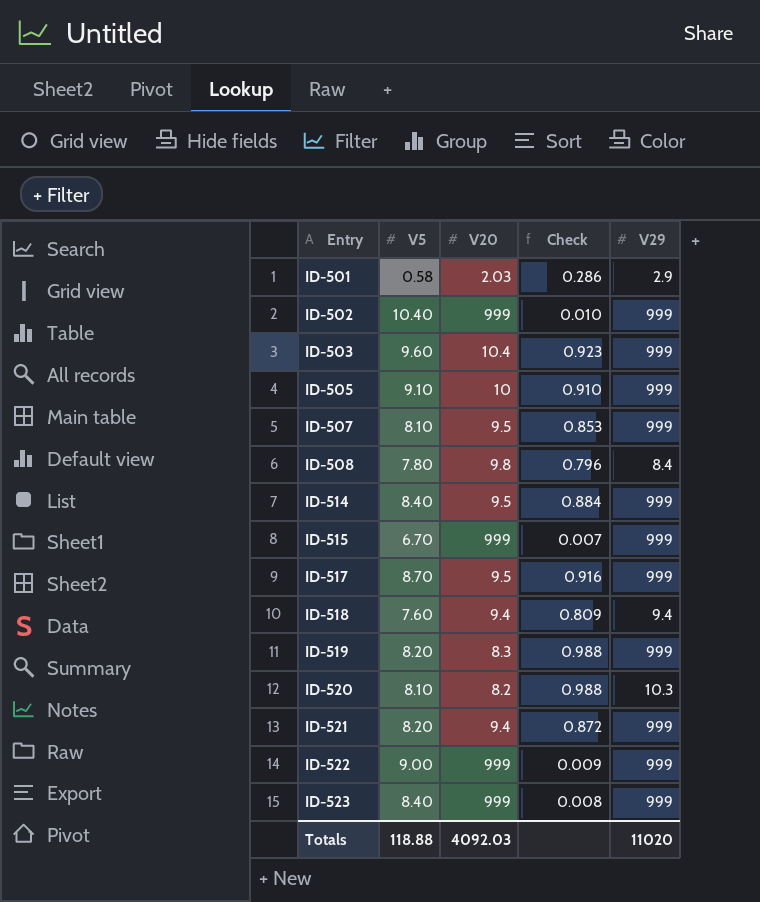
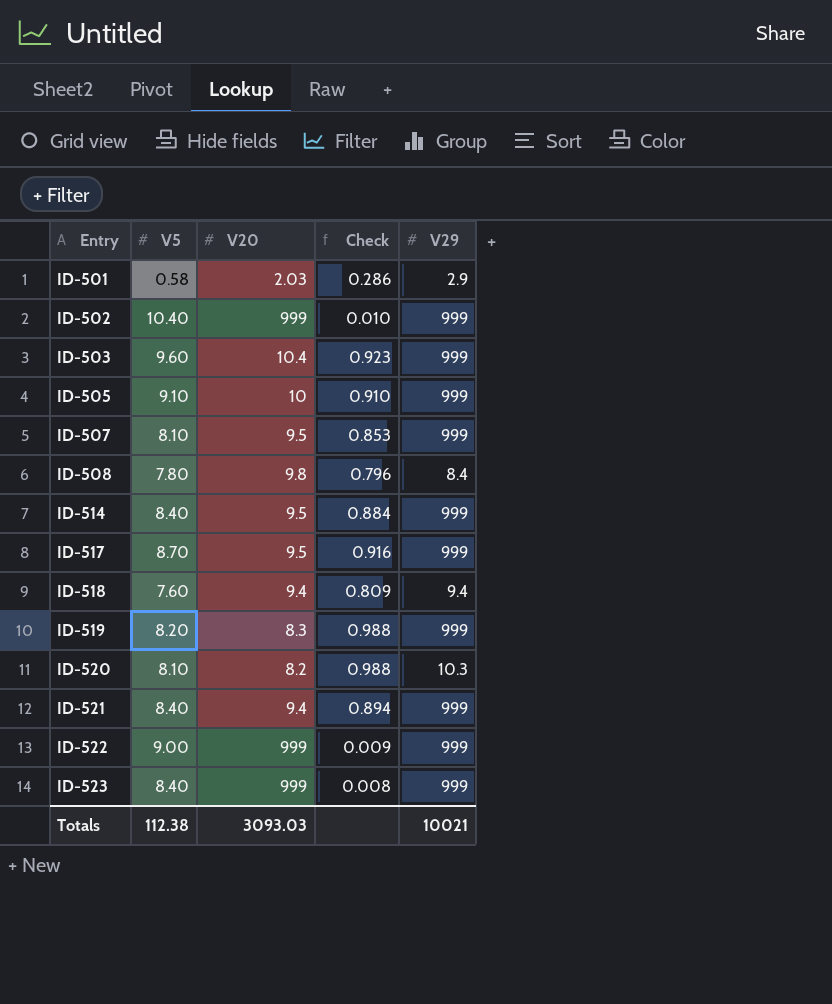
row ID-515: 6.70 | 999 | 0.007 | 999 -> none
ID-521 | V5: 8.20 -> 8.40
ID-521 | Check: 0.872 -> 0.894
Totals | V5: 118.88 -> 112.38
Totals | V20: 4092.03 -> 3093.03
Totals | V29: 11020 -> 10021

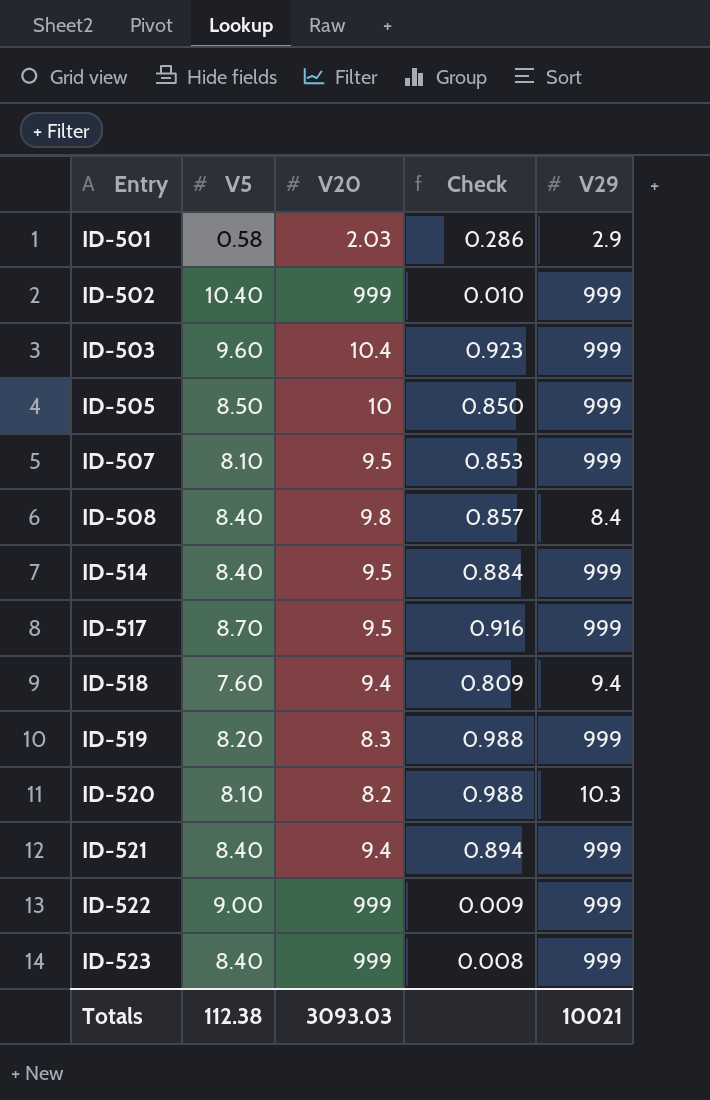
ID-505 | V5: 9.10 -> 8.50
ID-505 | Check: 0.910 -> 0.850
ID-508 | V5: 7.80 -> 8.40
ID-508 | Check: 0.796 -> 0.857

